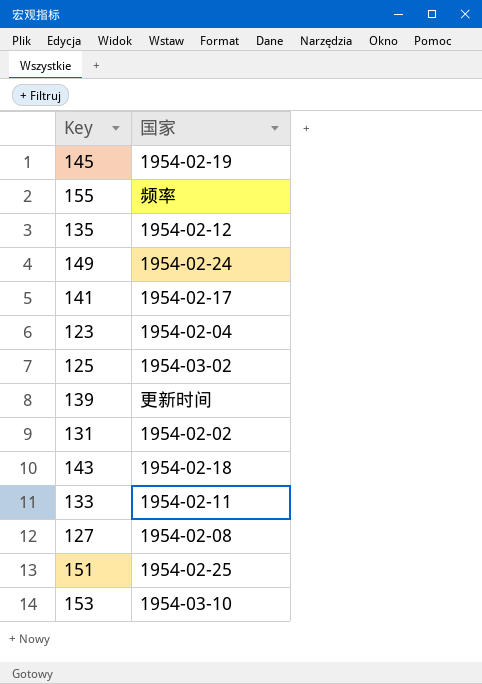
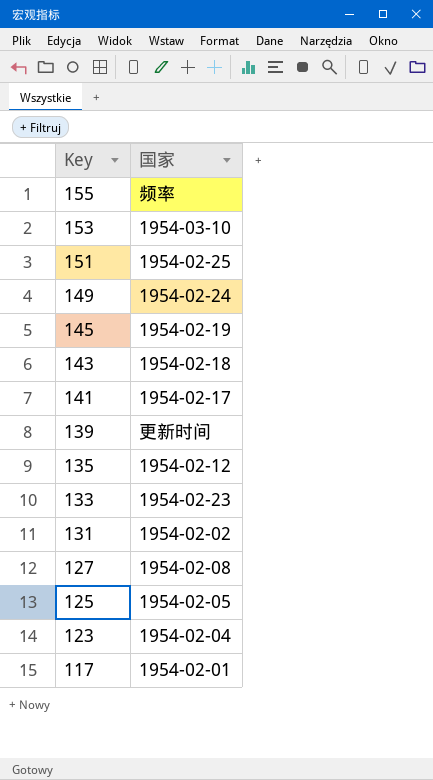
row order: none -> Key descending
133 | 国家: 1954-02-11 -> 1954-02-23
125 | 国家: 1954-03-02 -> 1954-02-05
row 117: none -> 1954-02-01

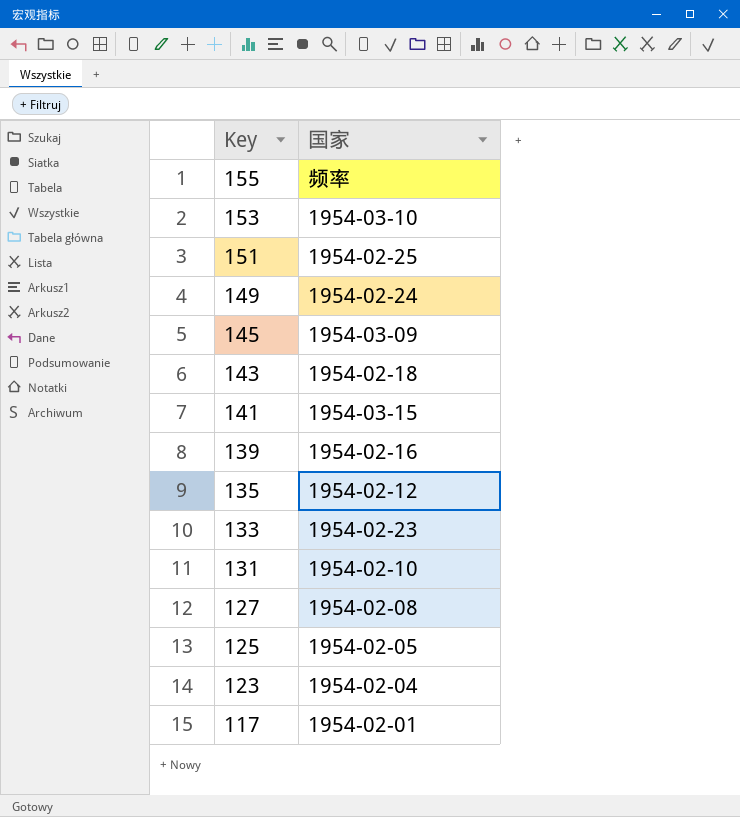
145 | 国家: 1954-02-19 -> 1954-03-09
141 | 国家: 1954-02-17 -> 1954-03-15
139 | 国家: 更新时间 -> 1954-02-16
131 | 国家: 1954-02-02 -> 1954-02-10

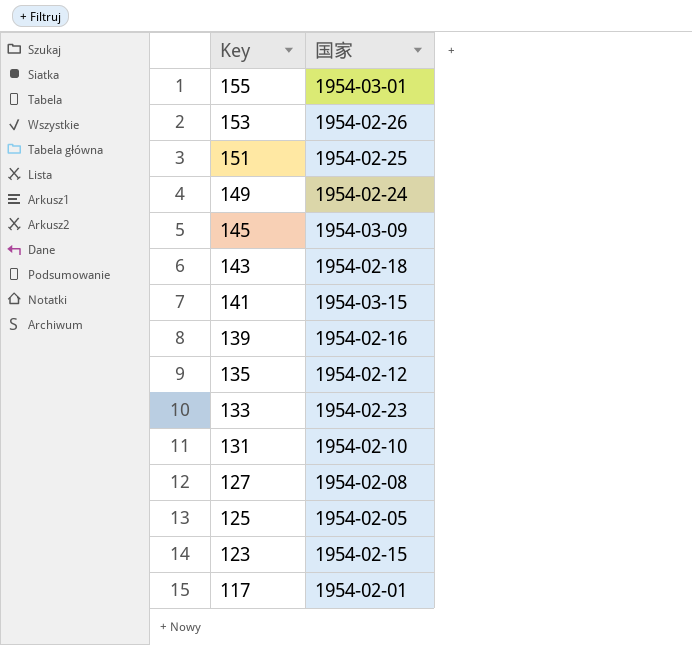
155 | 国家: 频率 -> 1954-03-01
153 | 国家: 1954-03-10 -> 1954-02-26
123 | 国家: 1954-02-04 -> 1954-02-15

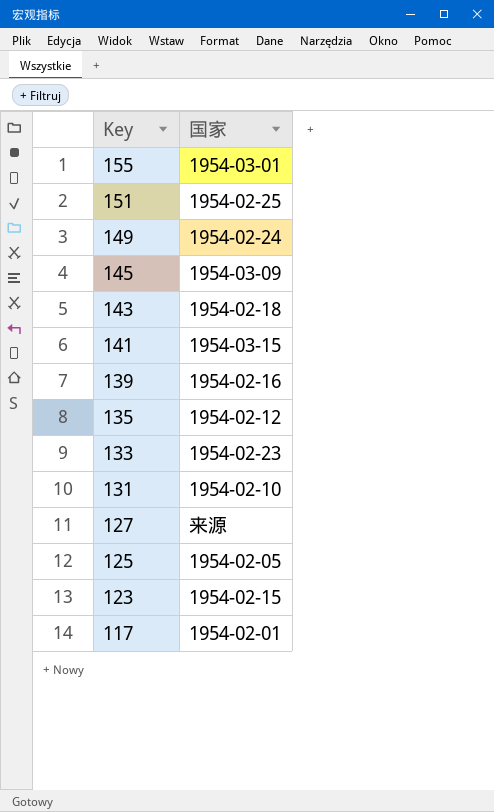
row 153: 1954-02-26 -> none
127 | 国家: 1954-02-08 -> 来源

